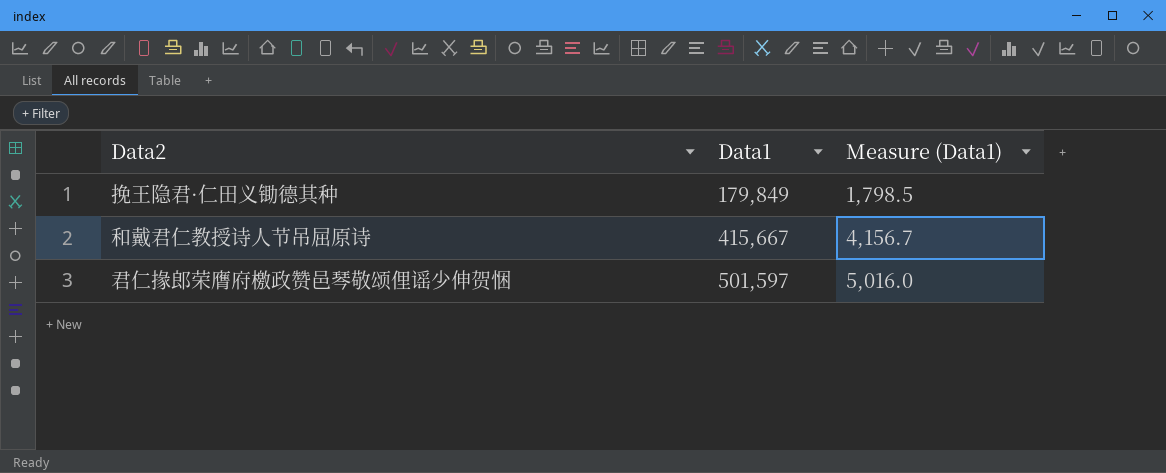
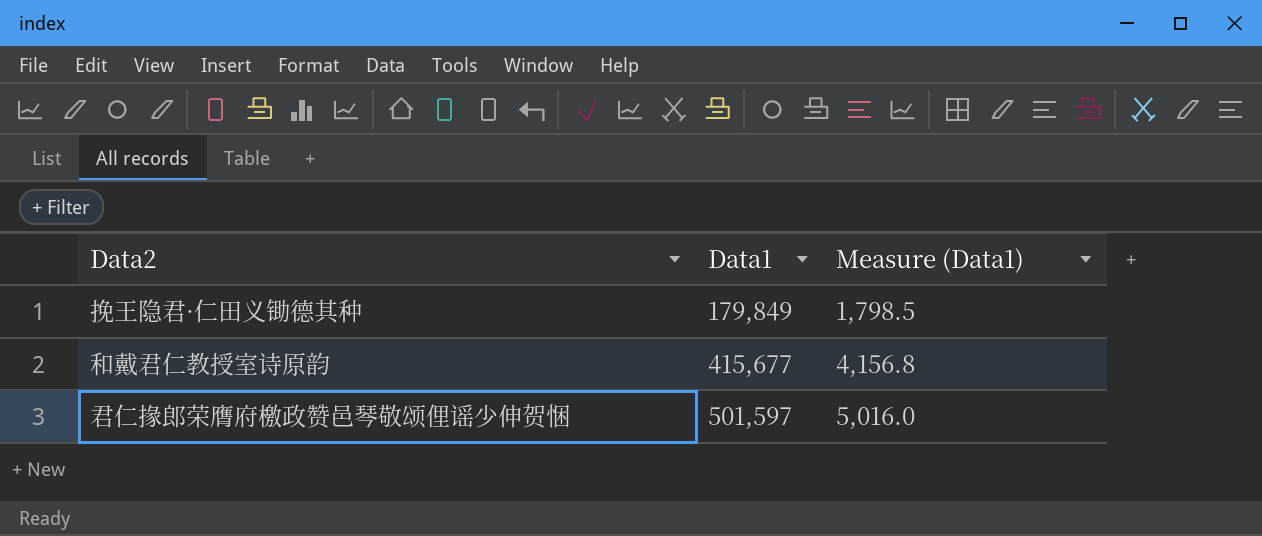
row 和戴君仁教授诗人节吊屈原诗: 415,667 | 4,156.7 -> none
row 和戴君仁教授室诗原韵: none -> 415,677 | 4,156.8

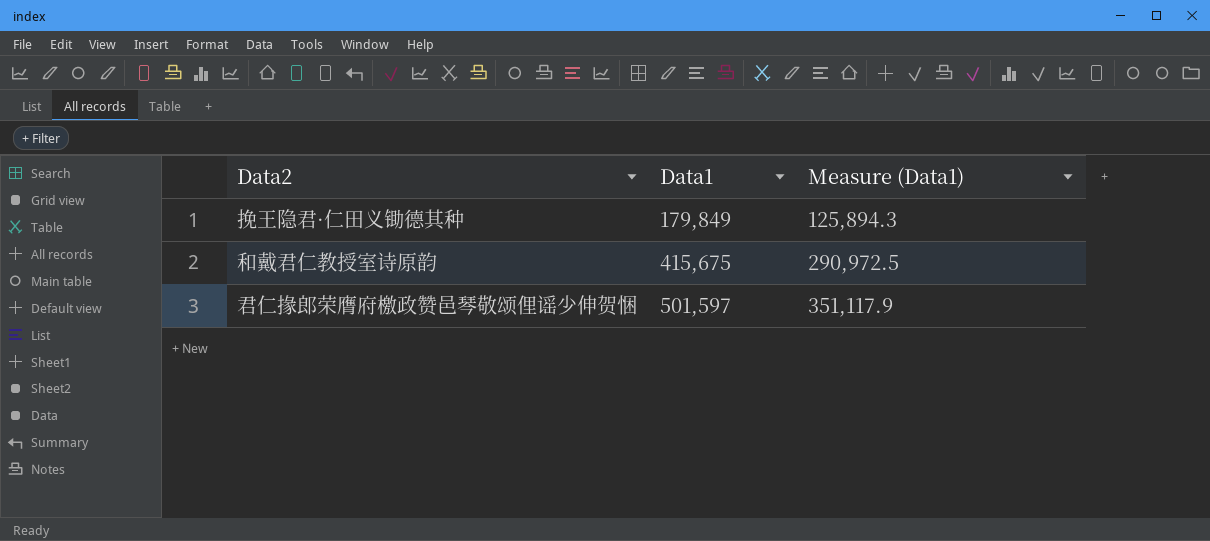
column Measure (Data1) | formula: [Data1] * 0.01 -> [Data1] * 0.7
和戴君仁教授室诗原韵 | Data1: 415,677 -> 415,675

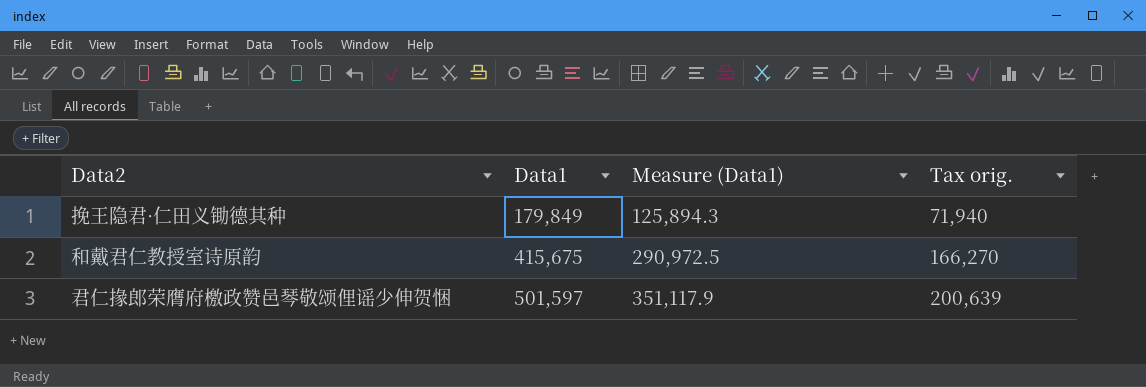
column Tax orig. | formula: none -> [Data1] * 0.4

